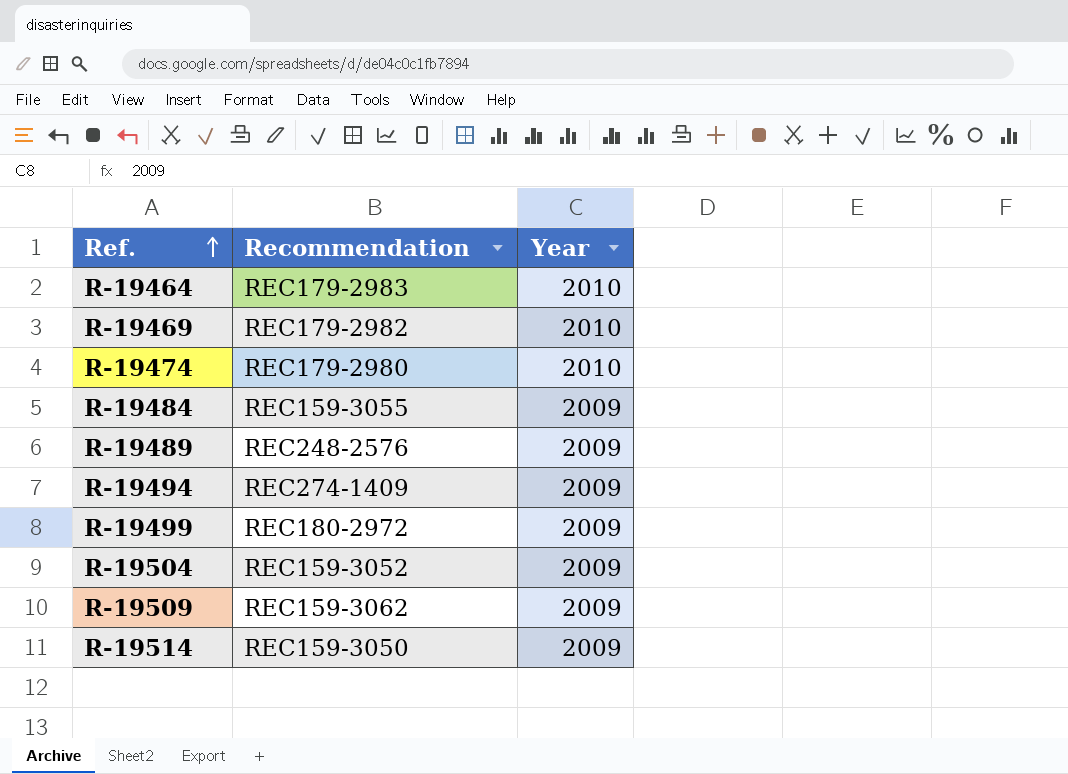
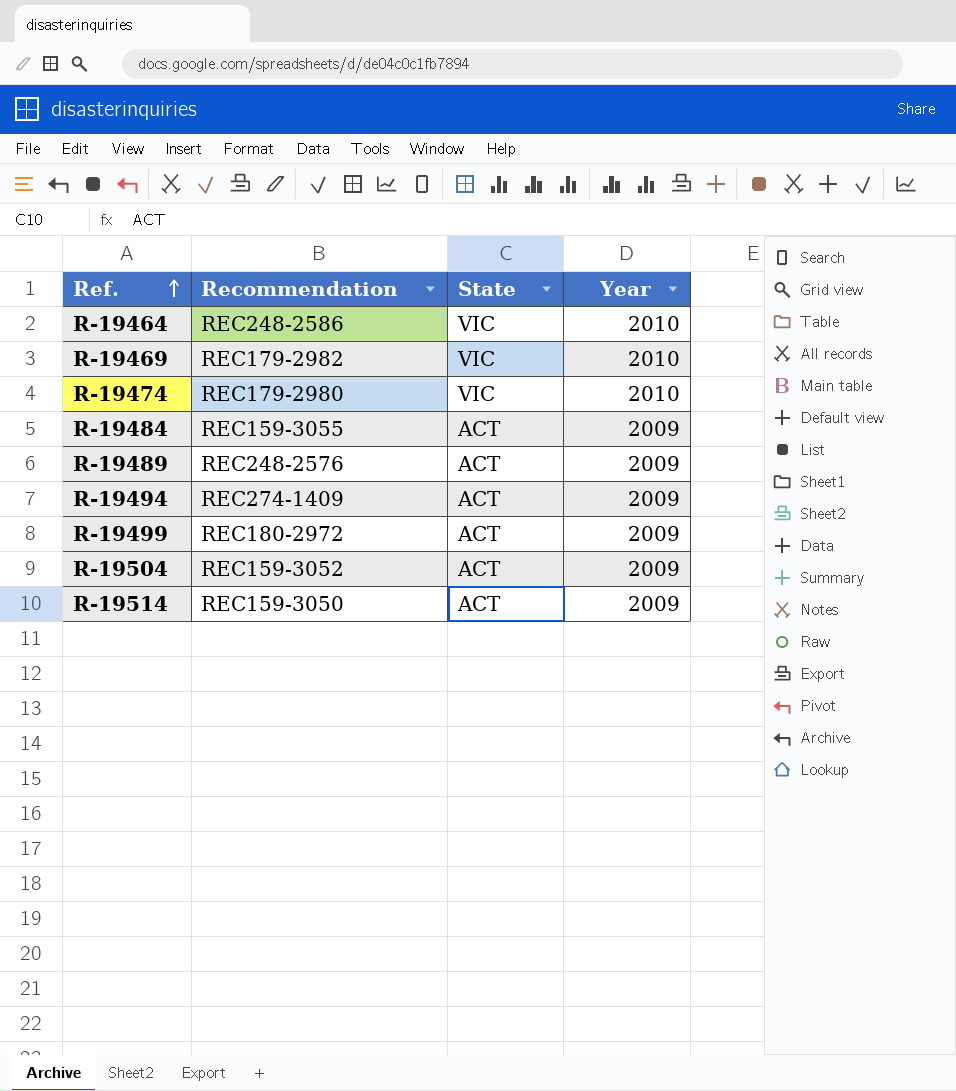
column State | position: none -> 3
row R-19509: REC159-3062 | 2009 -> none
R-19464 | Recommendation: REC179-2983 -> REC248-2586

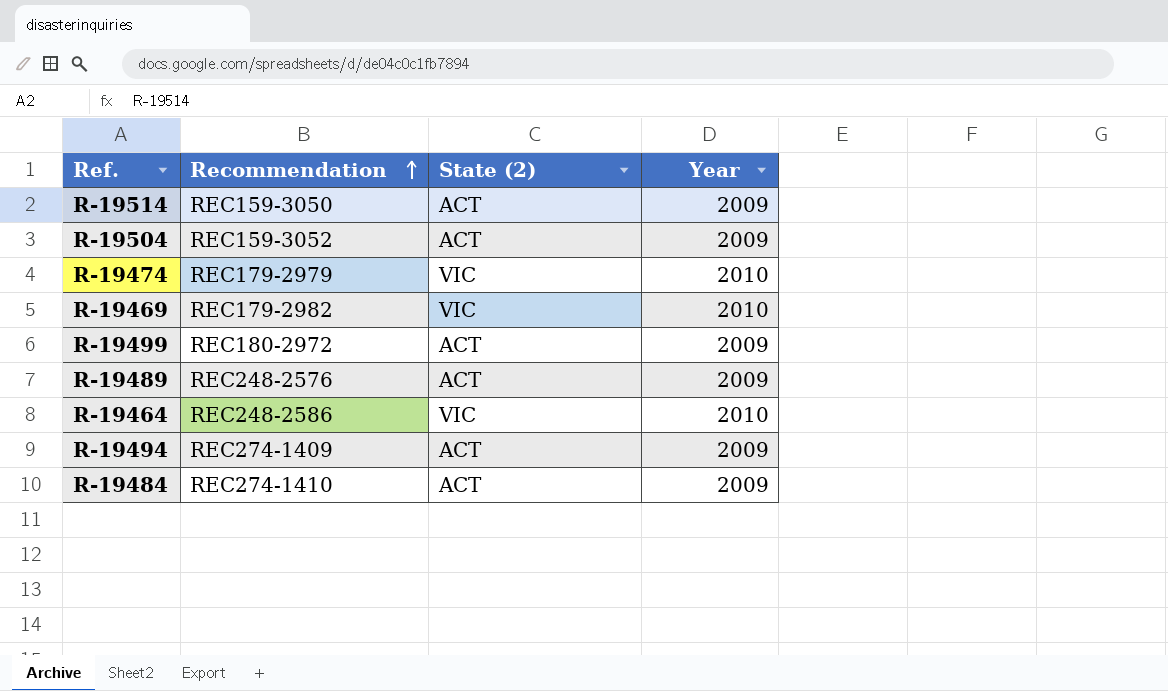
row order: Ref. ascending -> Recommendation ascending
column name: State -> State (2)
R-19474 | Recommendation: REC179-2980 -> REC179-2979
R-19484 | Recommendation: REC159-3055 -> REC274-1410

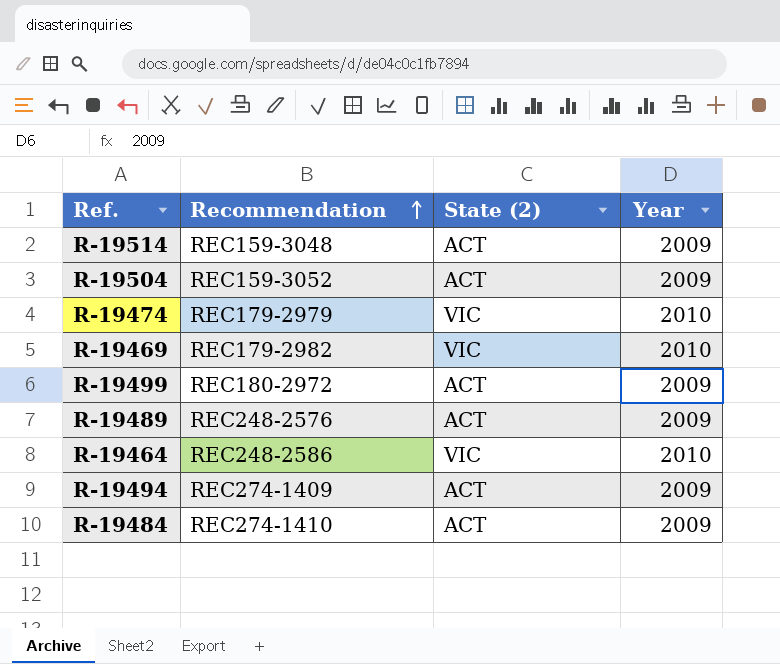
R-19514 | Recommendation: REC159-3050 -> REC159-3048

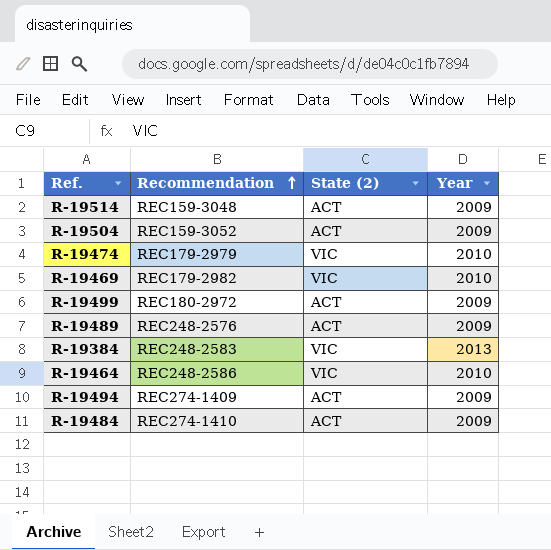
row R-19384: none -> REC248-2583 | VIC | 2013

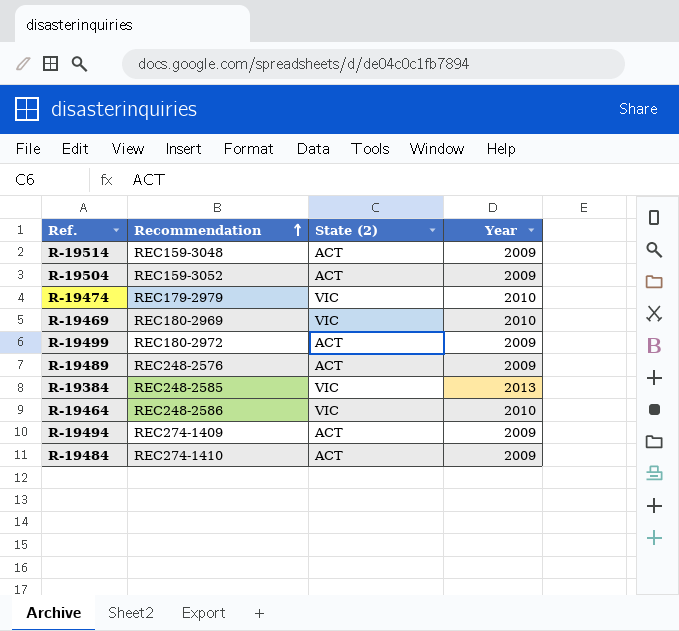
R-19469 | Recommendation: REC179-2982 -> REC180-2969
R-19384 | Recommendation: REC248-2583 -> REC248-2585

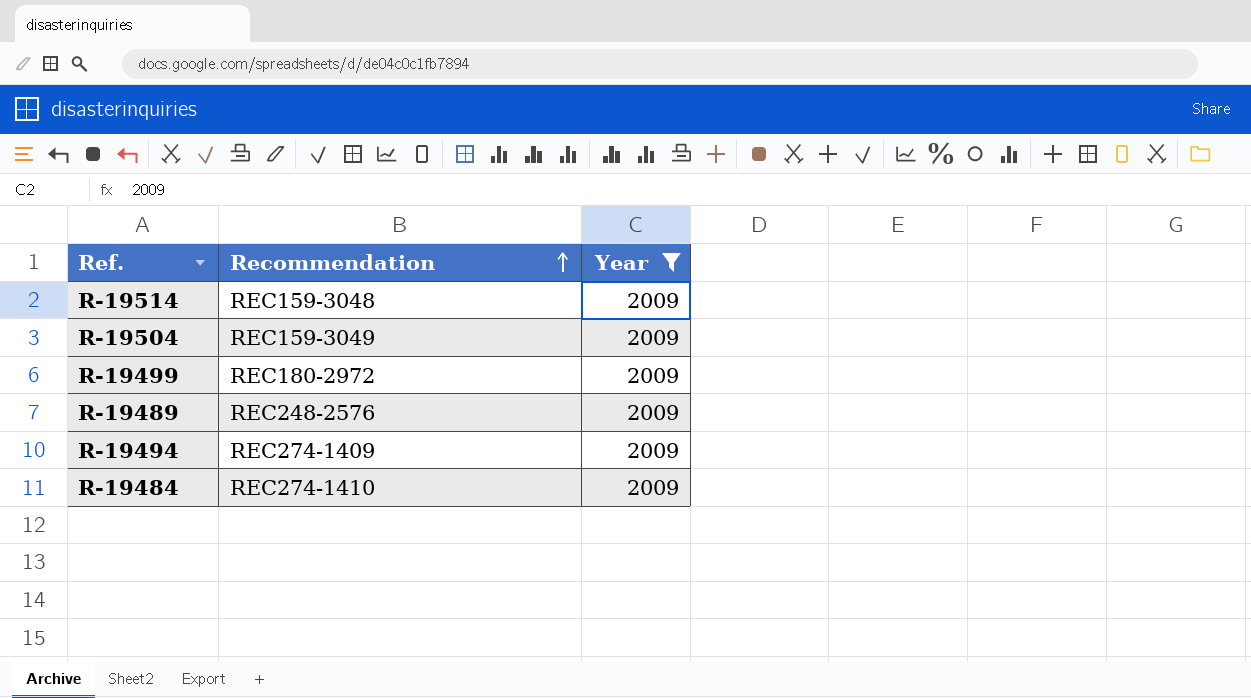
filter: none -> Year = 2009
column State (2) | position: 3 -> none
R-19504 | Recommendation: REC159-3052 -> REC159-3049

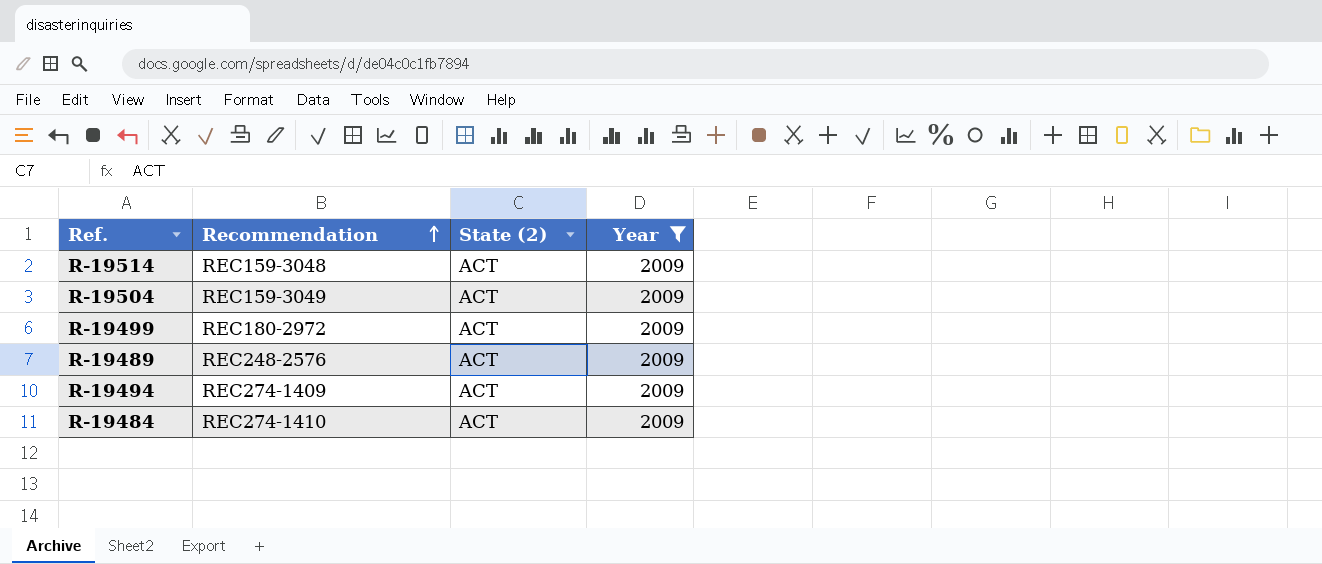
column State (2) | position: none -> 3

